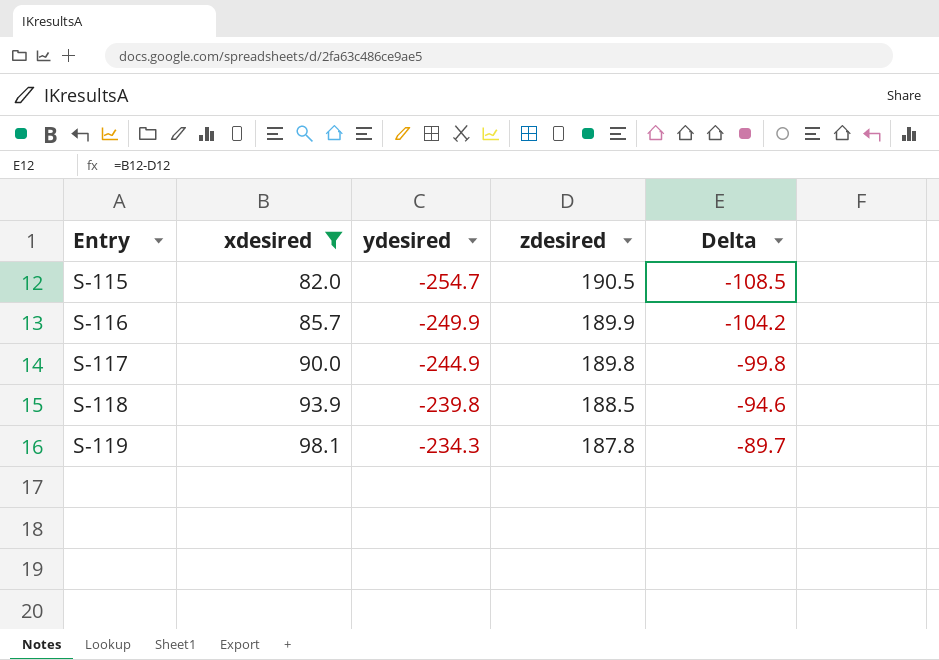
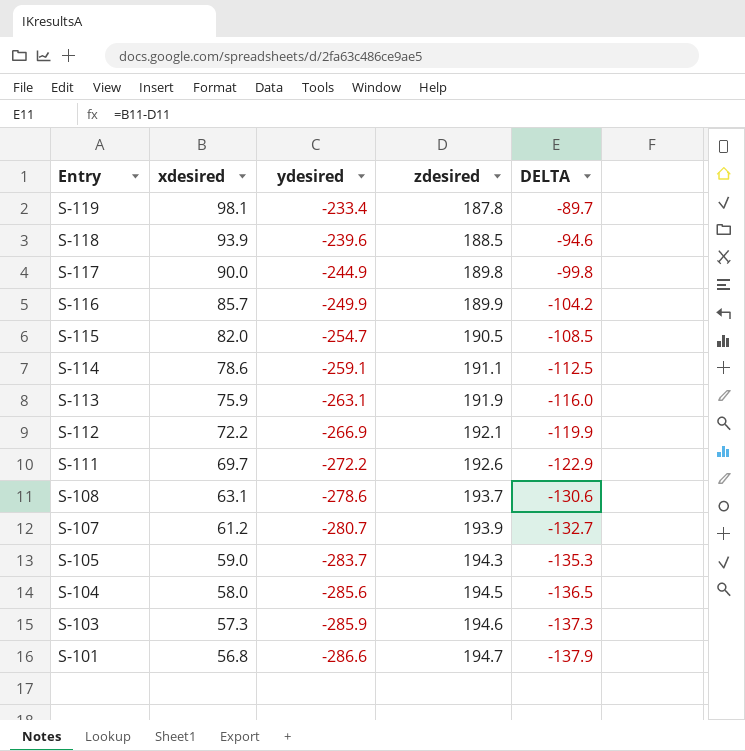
filter: xdesired >= 82.0 -> none
row order: Entry ascending -> Entry descending
column name: Delta -> DELTA
S-119 | ydesired: -234.3 -> -233.4
S-118 | ydesired: -239.8 -> -239.6

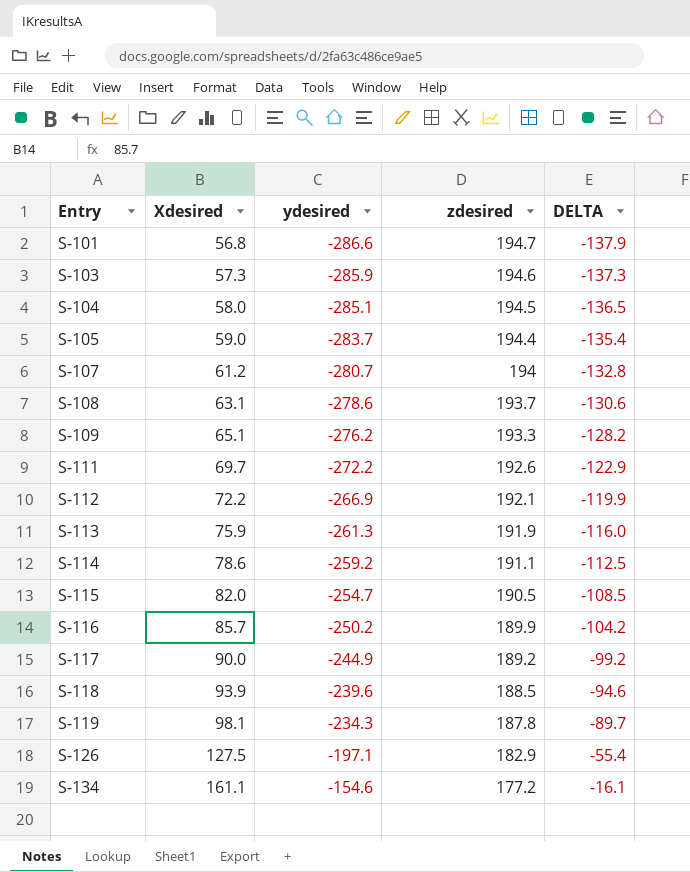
row order: Entry descending -> Entry ascending
column name: xdesired -> Xdesired
S-104 | ydesired: -285.6 -> -285.1
S-105 | zdesired: 194.3 -> 194.4
S-105 | DELTA: -135.3 -> -135.4
S-107 | zdesired: 193.9 -> 194
S-107 | DELTA: -132.7 -> -132.8
row S-109: none -> 65.1 | -276.2 | 193.3 | -128.2
S-113 | ydesired: -263.1 -> -261.3
S-114 | ydesired: -259.1 -> -259.2
S-116 | ydesired: -249.9 -> -250.2
S-117 | zdesired: 189.8 -> 189.2
S-117 | DELTA: -99.8 -> -99.2
S-119 | ydesired: -233.4 -> -234.3
row S-126: none -> 127.5 | -197.1 | 182.9 | -55.4
row S-134: none -> 161.1 | -154.6 | 177.2 | -16.1

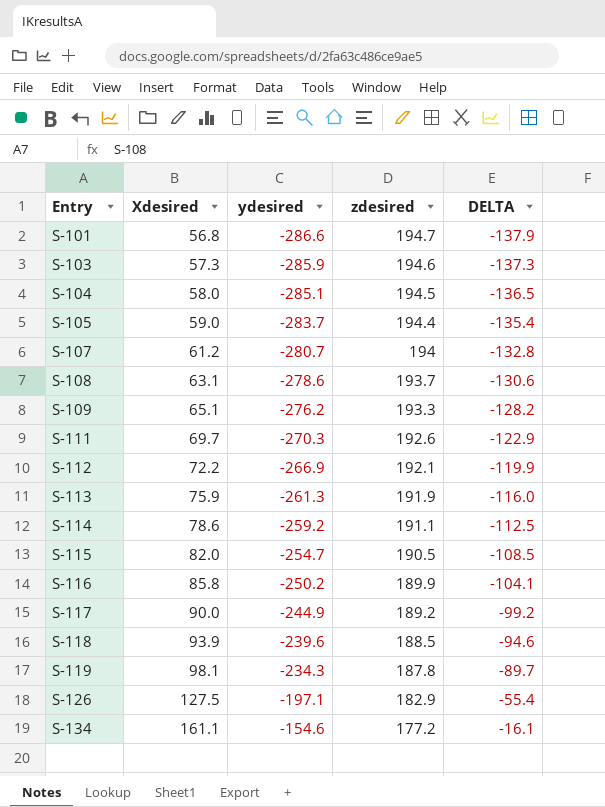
S-111 | ydesired: -272.2 -> -270.3
S-116 | Xdesired: 85.7 -> 85.8
S-116 | DELTA: -104.2 -> -104.1

